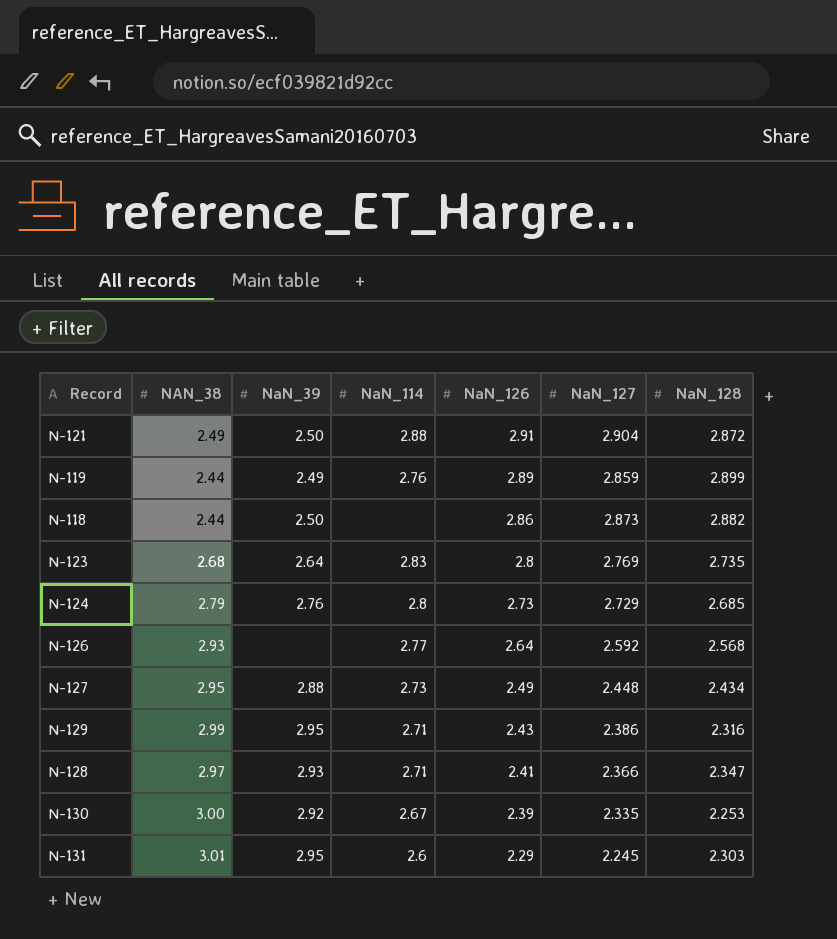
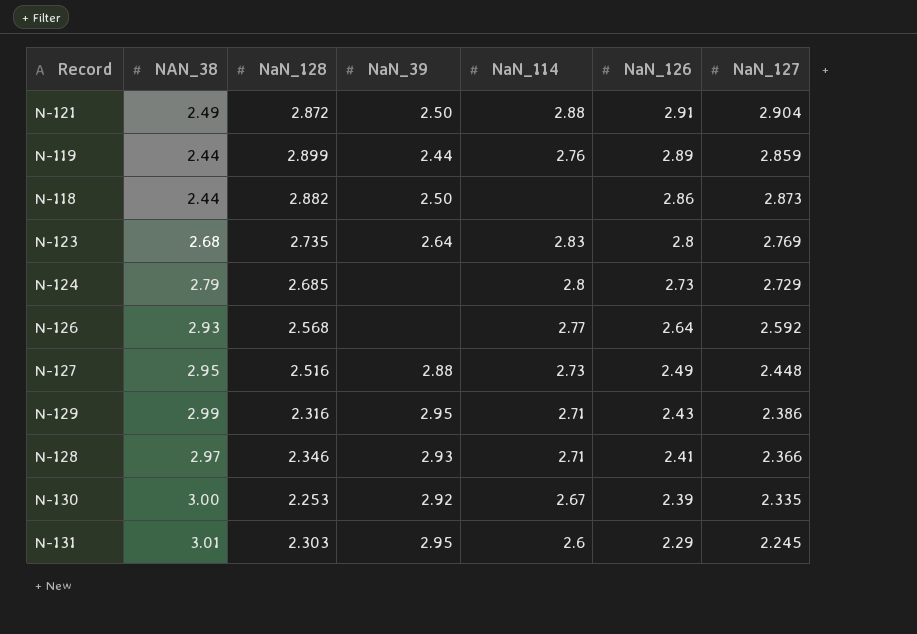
column NaN_128 | position: 7 -> 3
N-119 | NaN_39: 2.49 -> 2.44
N-124 | NaN_39: 2.76 -> none
N-127 | NaN_128: 2.434 -> 2.516
N-128 | NaN_128: 2.347 -> 2.346

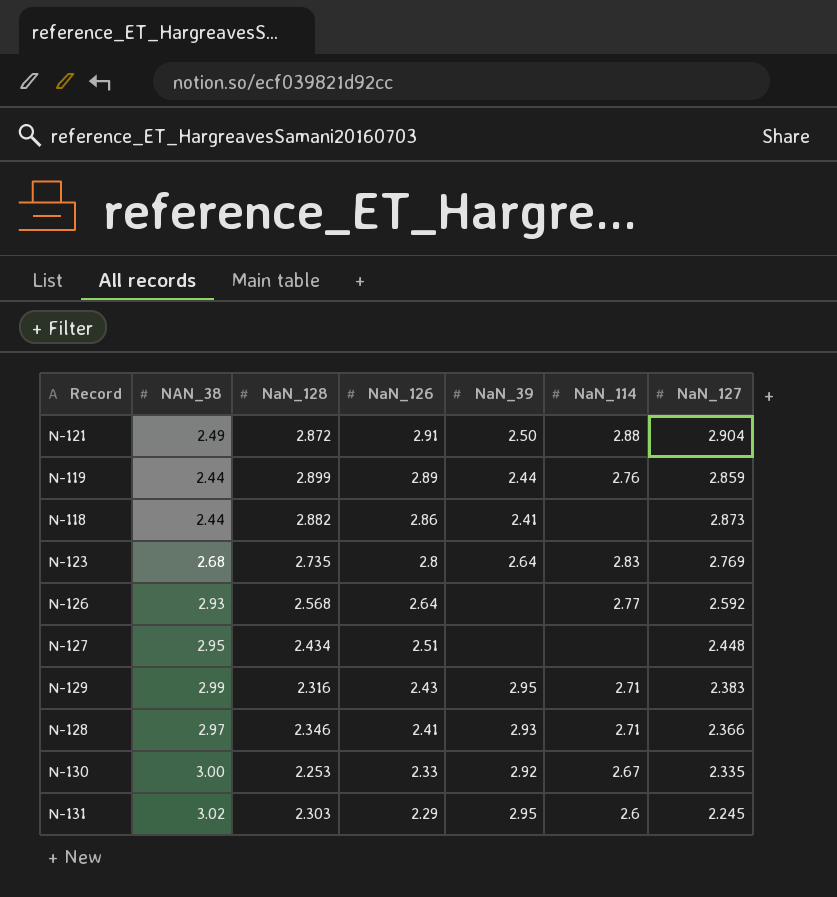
column NaN_126 | position: 6 -> 4
row N-124: 2.79 | 2.685 | none | 2.8 | 2.73 | 2.729 -> none
N-118 | NaN_39: 2.50 -> 2.41
N-127 | NaN_128: 2.516 -> 2.434
N-127 | NaN_126: 2.49 -> 2.51
N-127 | NaN_39: 2.88 -> none
N-127 | NaN_114: 2.73 -> none
N-129 | NaN_127: 2.386 -> 2.383
N-130 | NaN_126: 2.39 -> 2.33
N-131 | NAN_38: 3.01 -> 3.02

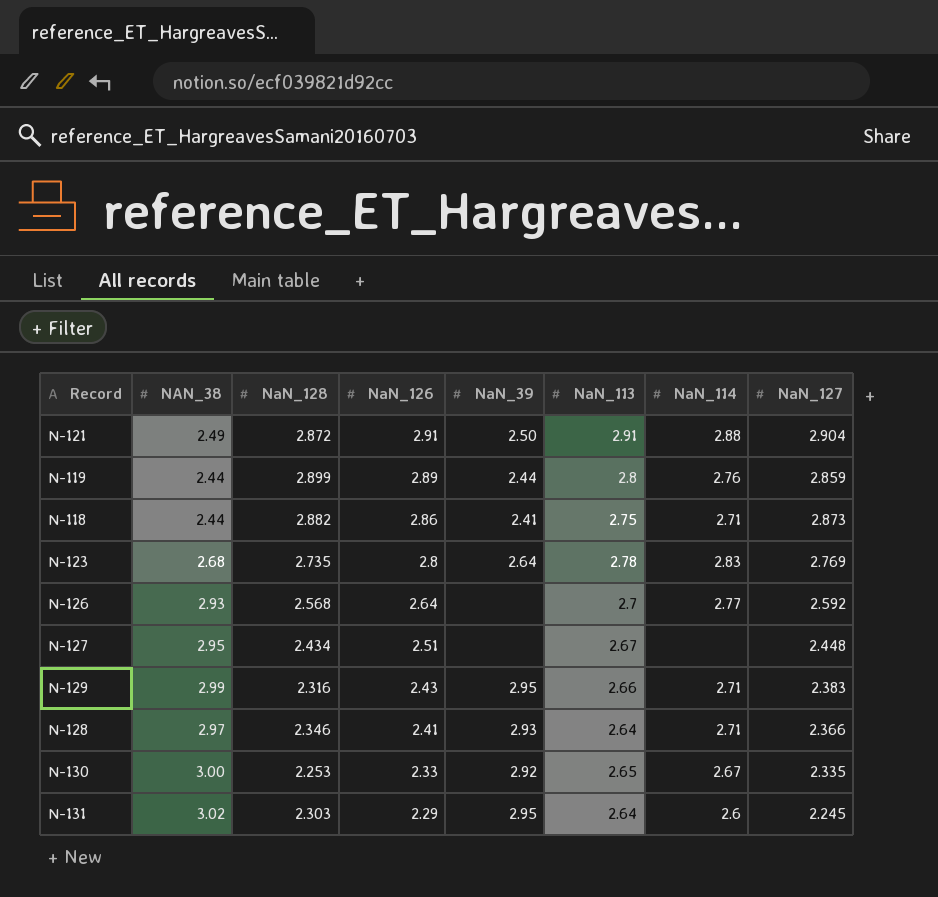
column NaN_113 | position: none -> 6
N-118 | NaN_114: none -> 2.71

